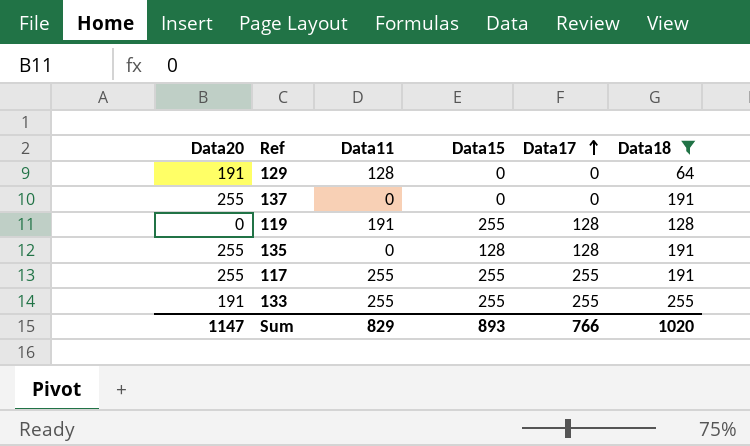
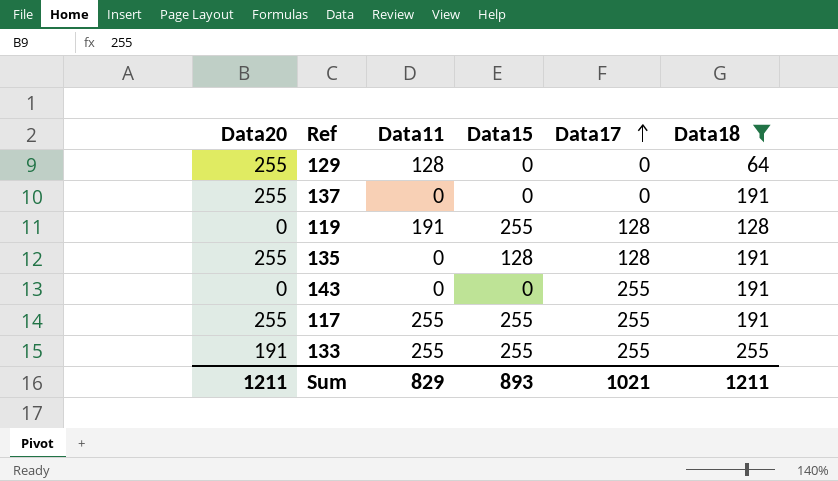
129 | Data20: 191 -> 255
row 143: none -> 0 | 0 | 0 | 255 | 191
Sum | Data20: 1147 -> 1211
Sum | Data17: 766 -> 1021
Sum | Data18: 1020 -> 1211

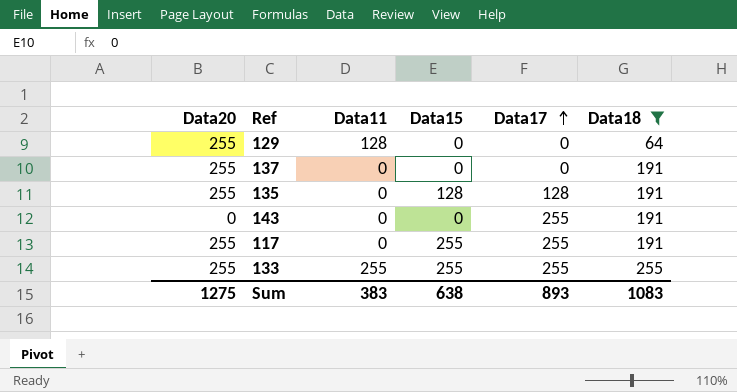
row 119: 0 | 191 | 255 | 128 | 128 -> none
117 | Data11: 255 -> 0
133 | Data20: 191 -> 255
Sum | Data20: 1211 -> 1275
Sum | Data11: 829 -> 383
Sum | Data15: 893 -> 638
Sum | Data17: 1021 -> 893
Sum | Data18: 1211 -> 1083

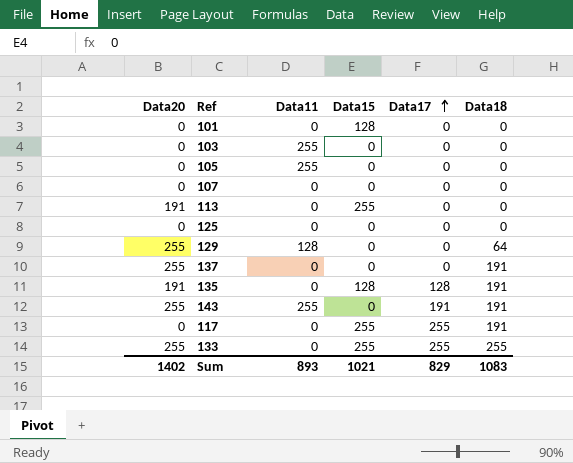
filter: Data18 != 0 -> none
135 | Data20: 255 -> 191
143 | Data20: 0 -> 255
143 | Data11: 0 -> 255
143 | Data17: 255 -> 191
117 | Data20: 255 -> 0
133 | Data11: 255 -> 0
Sum | Data20: 1275 -> 1402
Sum | Data11: 383 -> 893
Sum | Data15: 638 -> 1021
Sum | Data17: 893 -> 829

